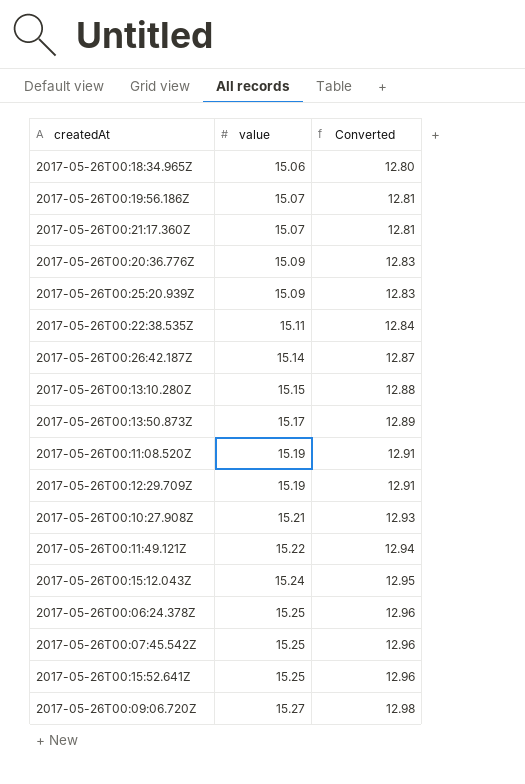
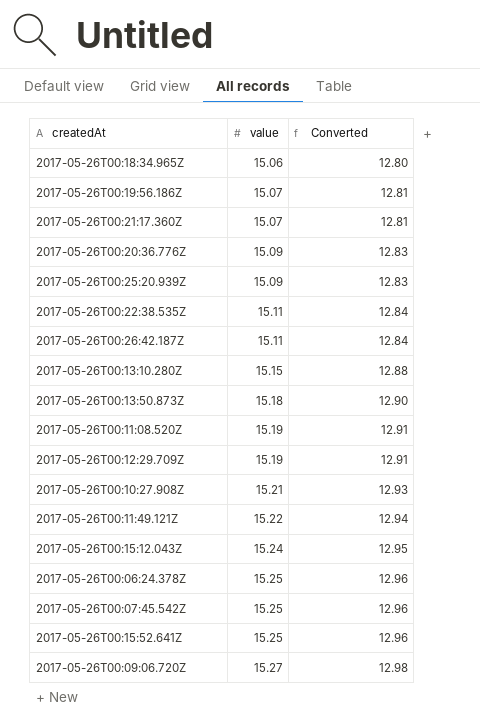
2017-05-26T00:26:42.187Z | value: 15.14 -> 15.11
2017-05-26T00:26:42.187Z | Converted: 12.87 -> 12.84
2017-05-26T00:13:50.873Z | value: 15.17 -> 15.18
2017-05-26T00:13:50.873Z | Converted: 12.89 -> 12.90

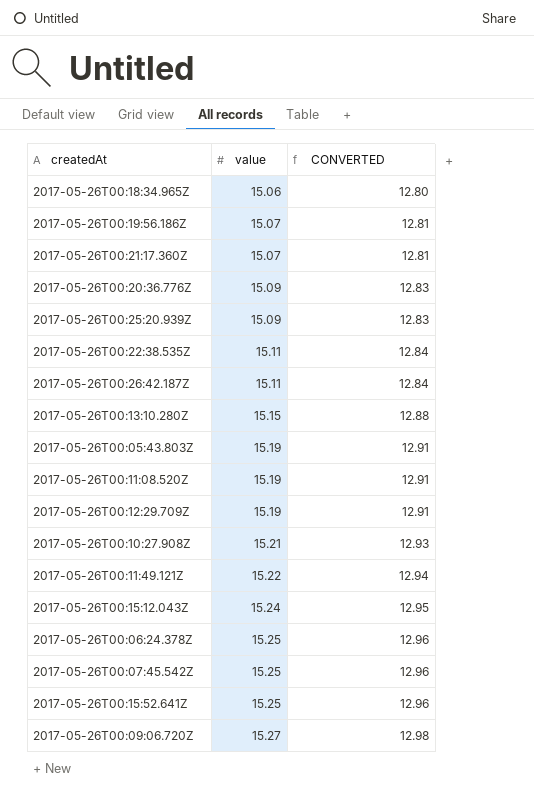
column name: Converted -> CONVERTED
row 2017-05-26T00:13:50.873Z: 15.18 | 12.90 -> none
row 2017-05-26T00:05:43.803Z: none -> 15.19 | 12.91

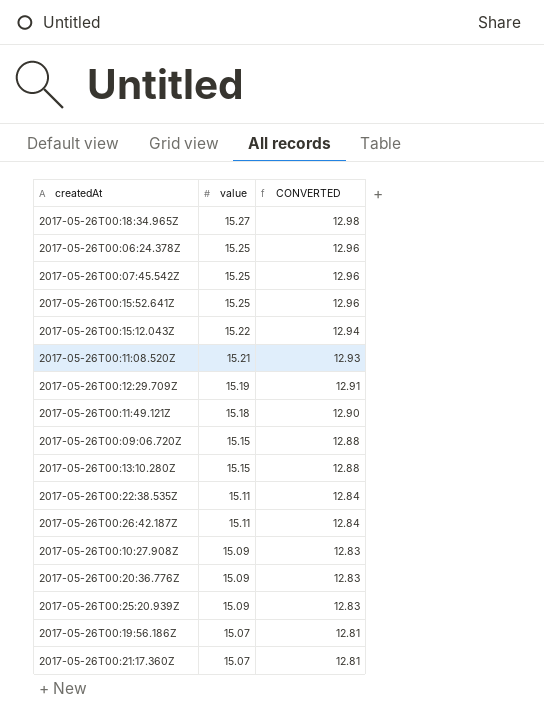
row order: value ascending -> value descending
row 2017-05-26T00:05:43.803Z: 15.19 | 12.91 -> none
2017-05-26T00:18:34.965Z | value: 15.06 -> 15.27
2017-05-26T00:18:34.965Z | CONVERTED: 12.80 -> 12.98
2017-05-26T00:15:12.043Z | value: 15.24 -> 15.22
2017-05-26T00:15:12.043Z | CONVERTED: 12.95 -> 12.94
2017-05-26T00:11:08.520Z | value: 15.19 -> 15.21
2017-05-26T00:11:08.520Z | CONVERTED: 12.91 -> 12.93
2017-05-26T00:11:49.121Z | value: 15.22 -> 15.18
2017-05-26T00:11:49.121Z | CONVERTED: 12.94 -> 12.90
2017-05-26T00:09:06.720Z | value: 15.27 -> 15.15
2017-05-26T00:09:06.720Z | CONVERTED: 12.98 -> 12.88
2017-05-26T00:10:27.908Z | value: 15.21 -> 15.09
2017-05-26T00:10:27.908Z | CONVERTED: 12.93 -> 12.83

